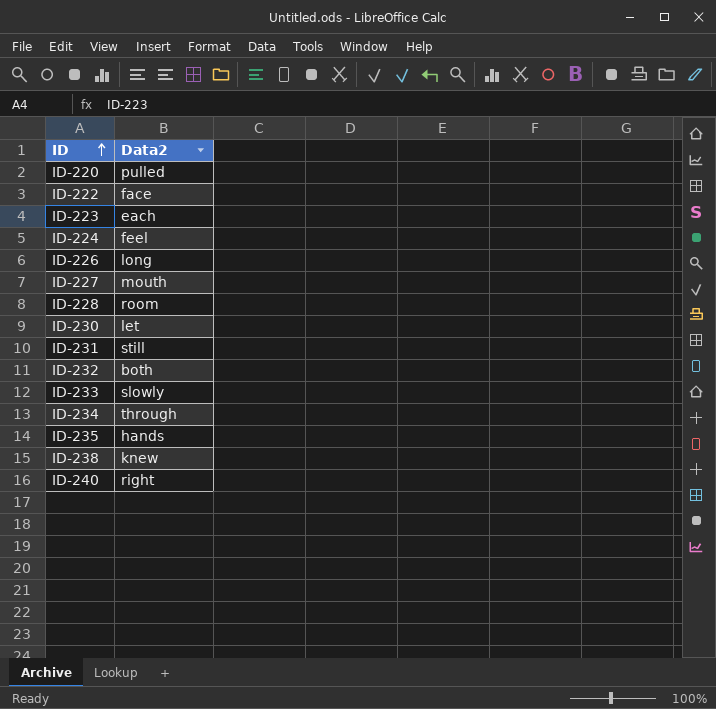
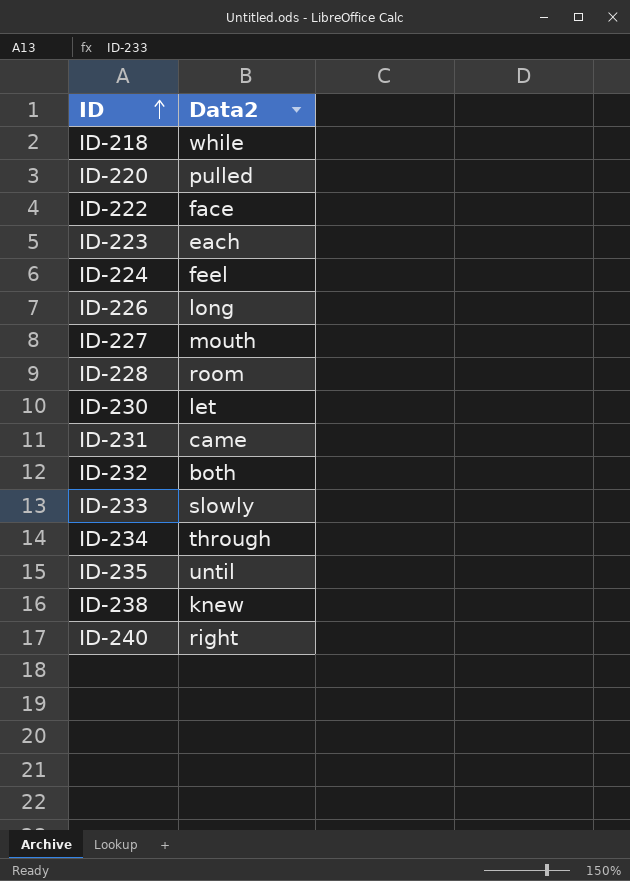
row ID-218: none -> while
ID-231 | Data2: still -> came
ID-235 | Data2: hands -> until

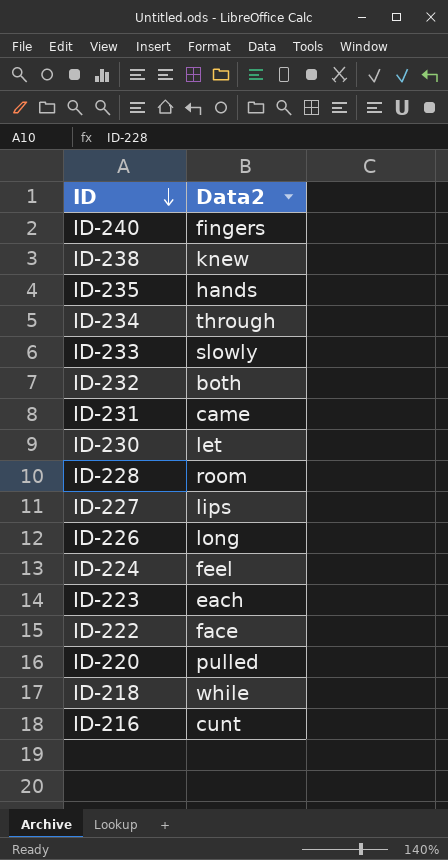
row order: ID ascending -> ID descending
ID-240 | Data2: right -> fingers
ID-235 | Data2: until -> hands
ID-227 | Data2: mouth -> lips
row ID-216: none -> cunt

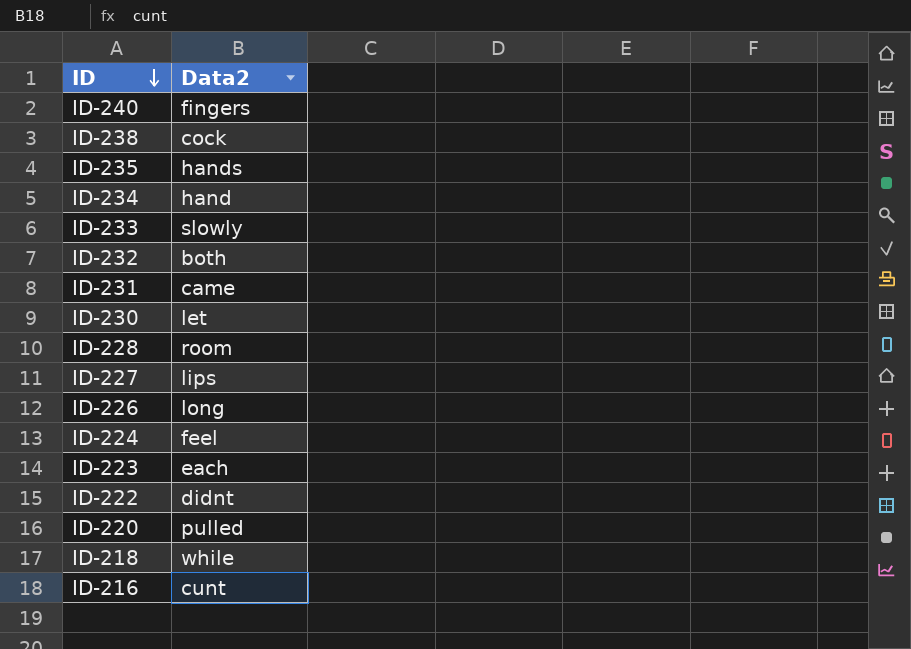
ID-238 | Data2: knew -> cock
ID-234 | Data2: through -> hand
ID-222 | Data2: face -> didnt

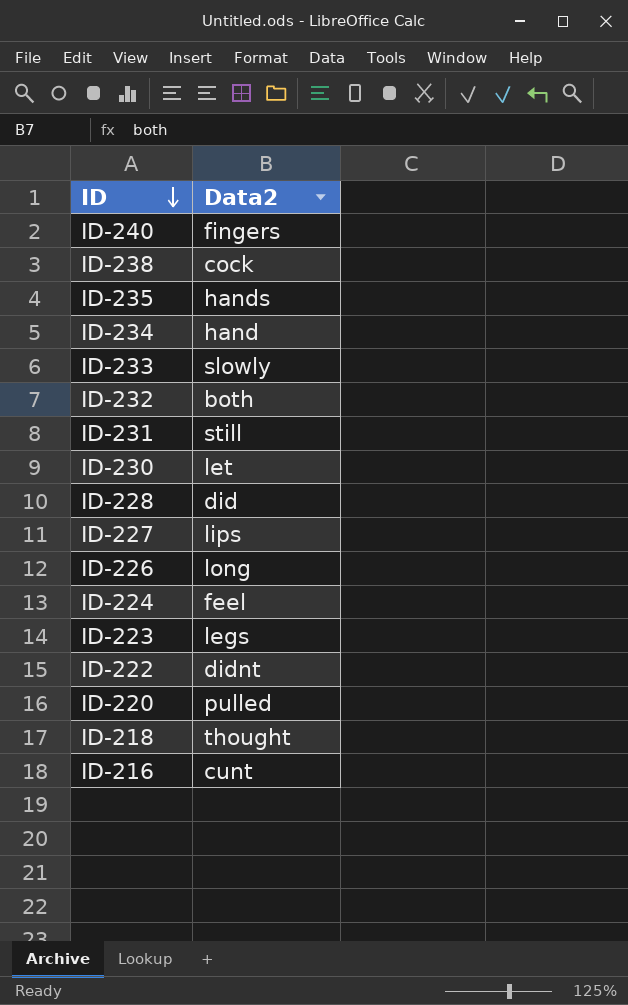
ID-231 | Data2: came -> still
ID-228 | Data2: room -> did
ID-223 | Data2: each -> legs
ID-218 | Data2: while -> thought

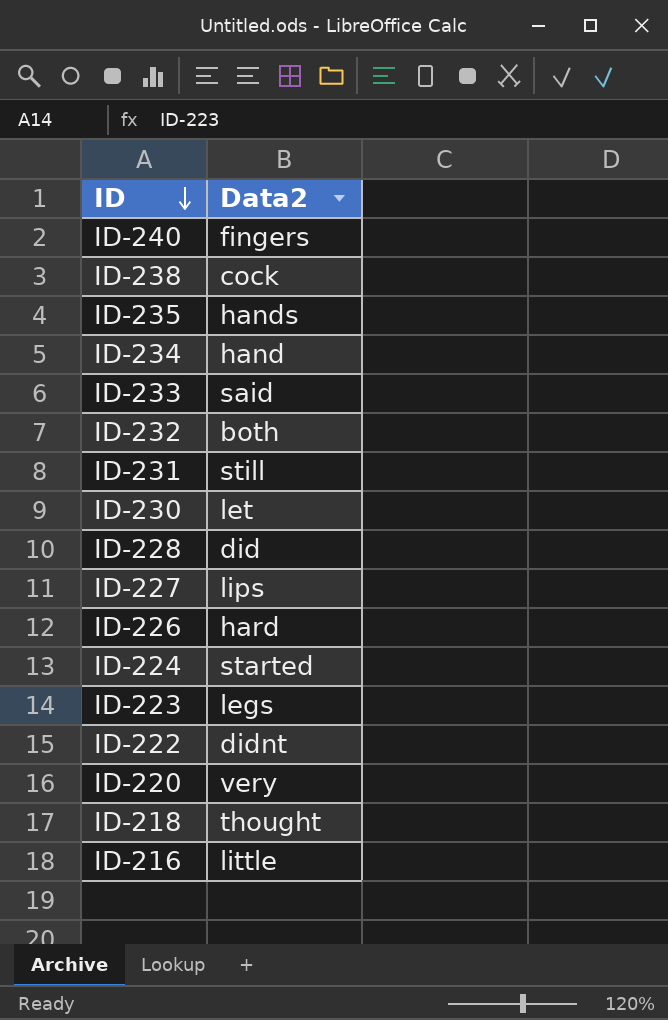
ID-233 | Data2: slowly -> said
ID-226 | Data2: long -> hard
ID-224 | Data2: feel -> started
ID-220 | Data2: pulled -> very
ID-216 | Data2: cunt -> little

